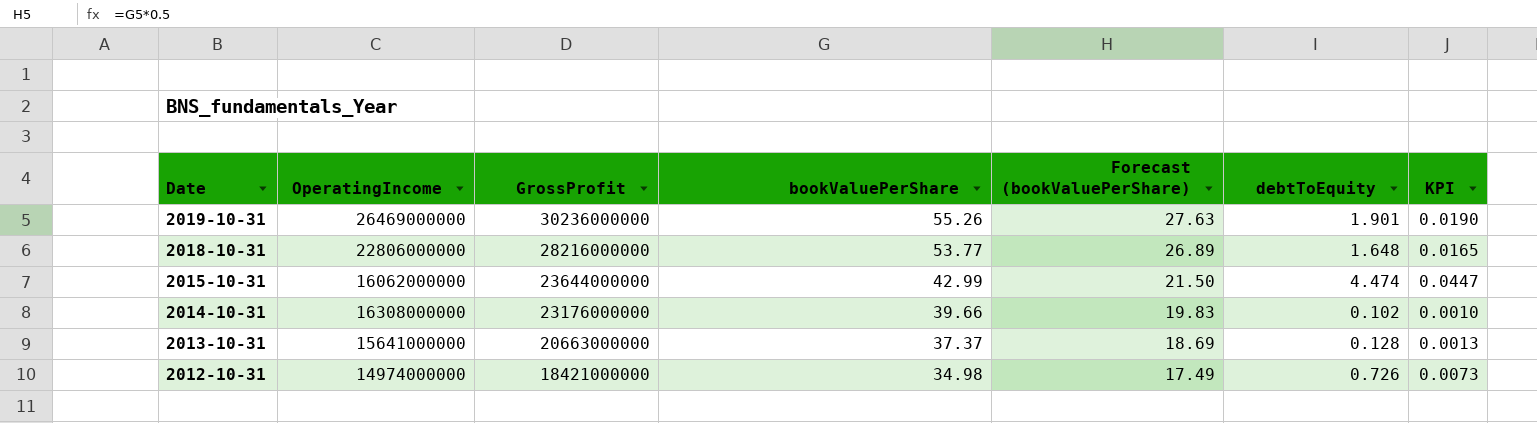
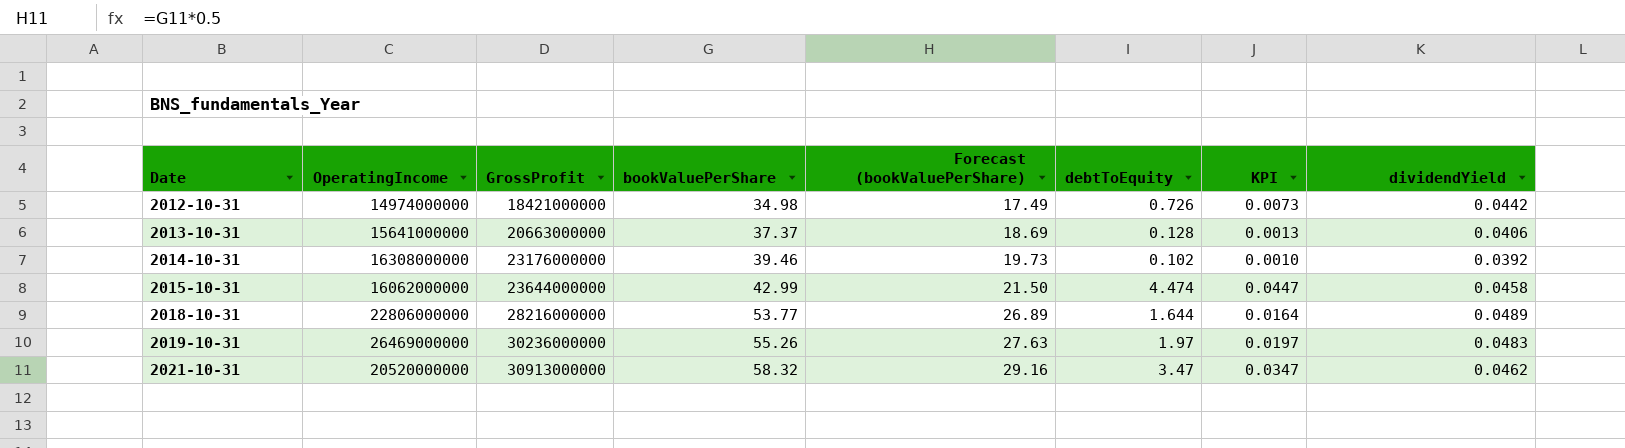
row order: Date descending -> Date ascending
column dividendYield | position: none -> 8
2014-10-31 | bookValuePerShare: 39.66 -> 39.46
2014-10-31 | Forecast (bookValuePerShare): 19.83 -> 19.73
2018-10-31 | debtToEquity: 1.648 -> 1.644
2018-10-31 | KPI: 0.0165 -> 0.0164
2019-10-31 | debtToEquity: 1.901 -> 1.97
2019-10-31 | KPI: 0.0190 -> 0.0197
row 2021-10-31: none -> 20520000000 | 30913000000 | 58.32 | 29.16 | 3.47 | 0.0347 | 0.0462

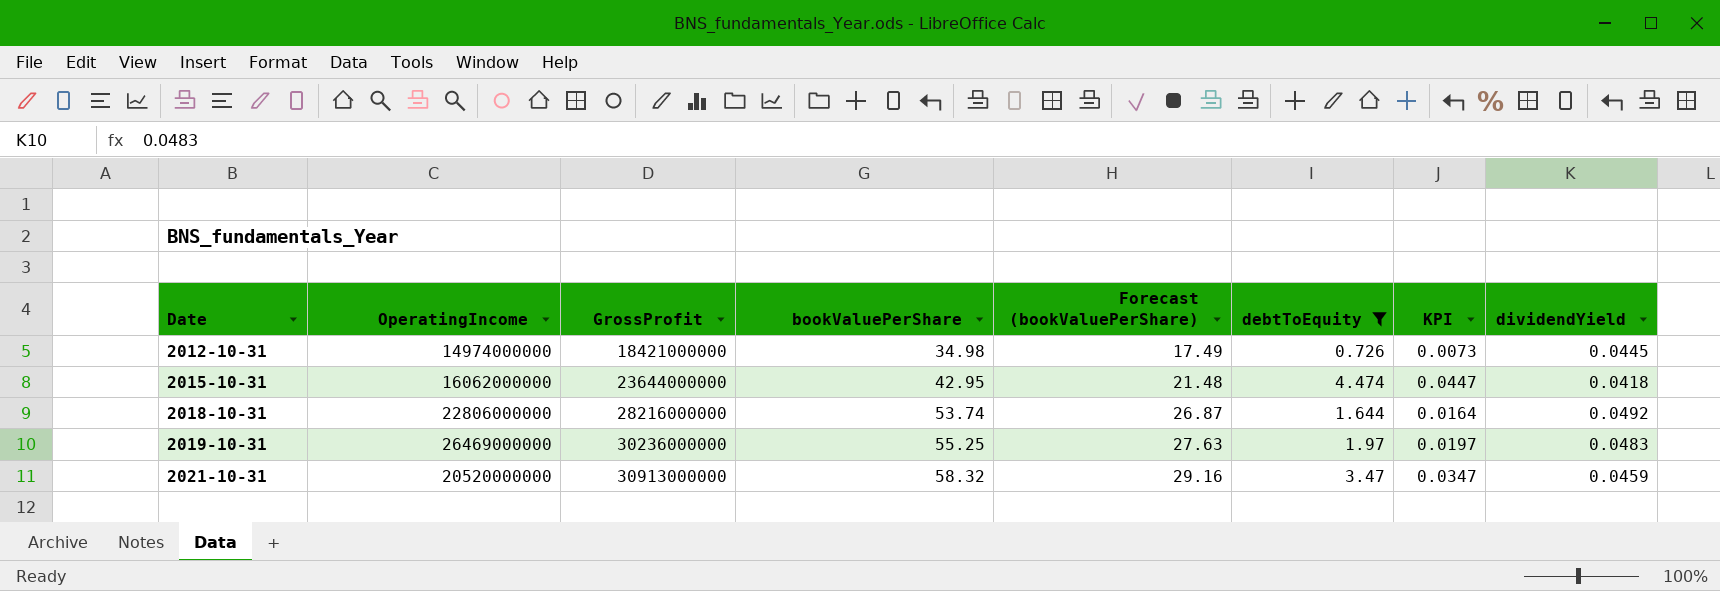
filter: none -> debtToEquity >= 0.726
2012-10-31 | dividendYield: 0.0442 -> 0.0445
2015-10-31 | bookValuePerShare: 42.99 -> 42.95
2015-10-31 | Forecast (bookValuePerShare): 21.50 -> 21.48
2015-10-31 | dividendYield: 0.0458 -> 0.0418
2018-10-31 | bookValuePerShare: 53.77 -> 53.74
2018-10-31 | Forecast (bookValuePerShare): 26.89 -> 26.87
2018-10-31 | dividendYield: 0.0489 -> 0.0492
2019-10-31 | bookValuePerShare: 55.26 -> 55.25
2021-10-31 | dividendYield: 0.0462 -> 0.0459

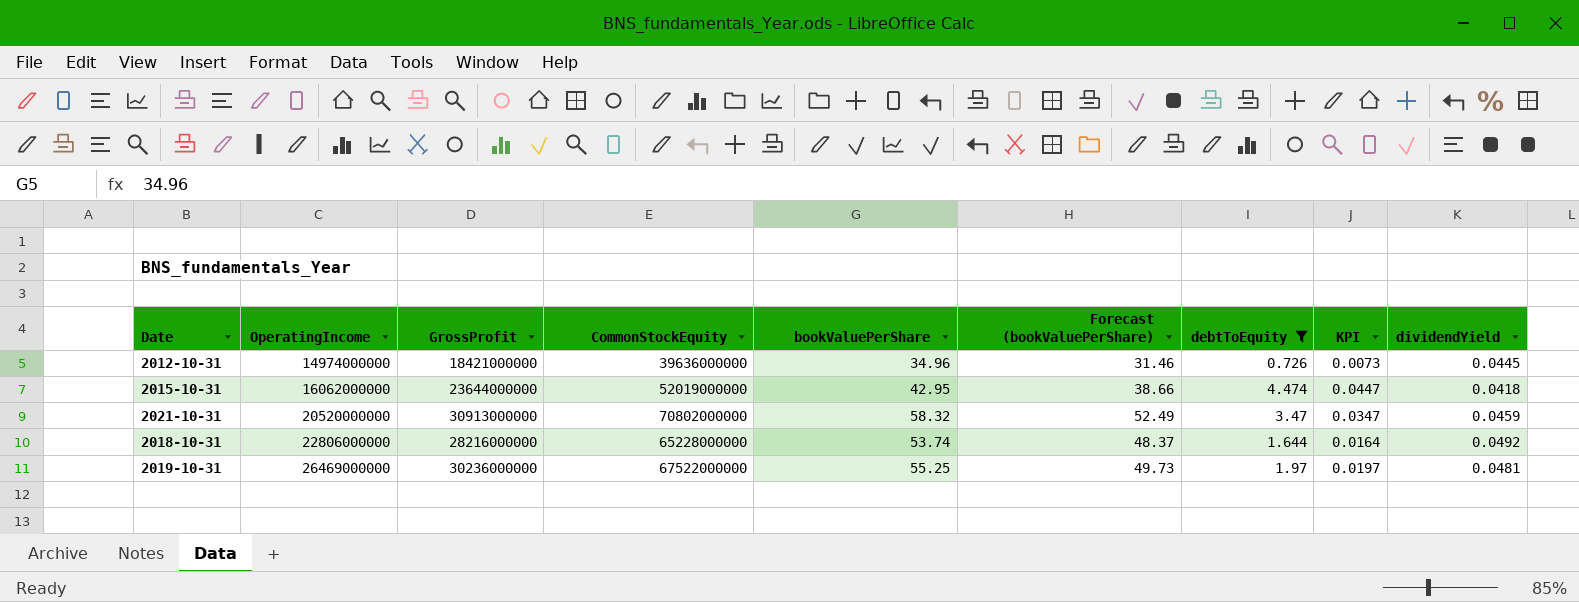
row order: Date ascending -> OperatingIncome ascending
column CommonStockEquity | position: none -> 4
column Forecast (bookValuePerShare) | formula: [bookValuePerShare] * 0.5 -> [bookValuePerShare] * 0.9
2012-10-31 | bookValuePerShare: 34.98 -> 34.96
2019-10-31 | dividendYield: 0.0483 -> 0.0481

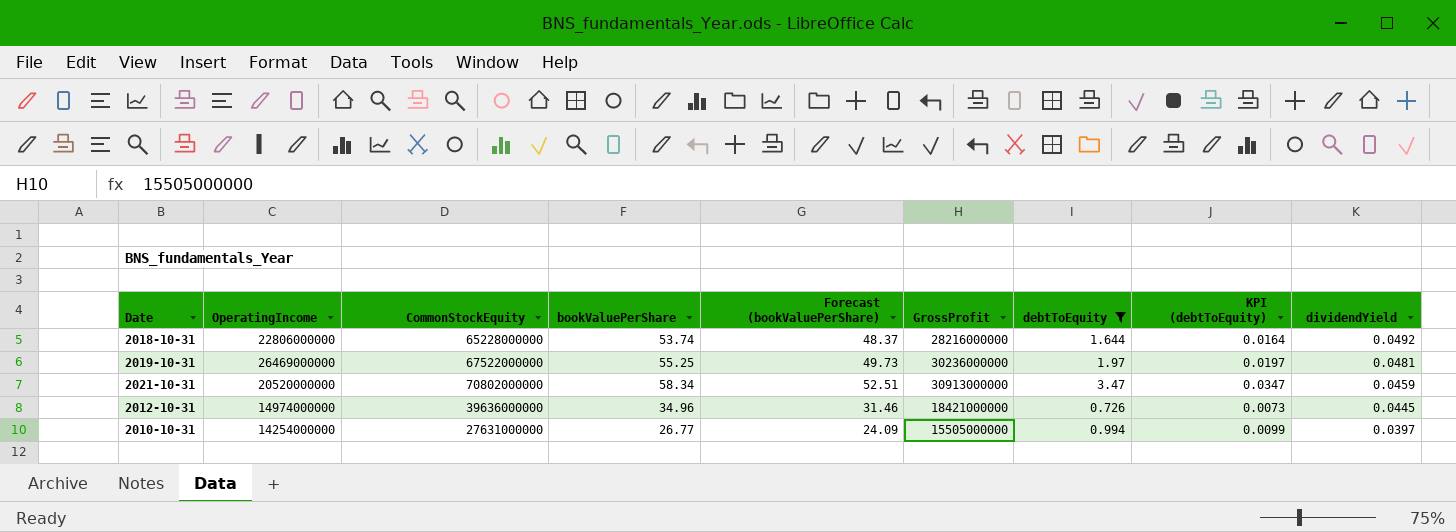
row order: OperatingIncome ascending -> dividendYield descending
column GrossProfit | position: 3 -> 6
column name: KPI -> KPI (debtToEquity)
row 2015-10-31: 16062000000 | 23644000000 | 52019000000 | 42.95 | 38.66 | 4.474 | 0.0447 | 0.0418 -> none
2021-10-31 | bookValuePerShare: 58.32 -> 58.34
2021-10-31 | Forecast (bookValuePerShare): 52.49 -> 52.51
row 2010-10-31: none -> 14254000000 | 27631000000 | 26.77 | 24.09 | 15505000000 | 0.994 | 0.0099 | 0.0397

